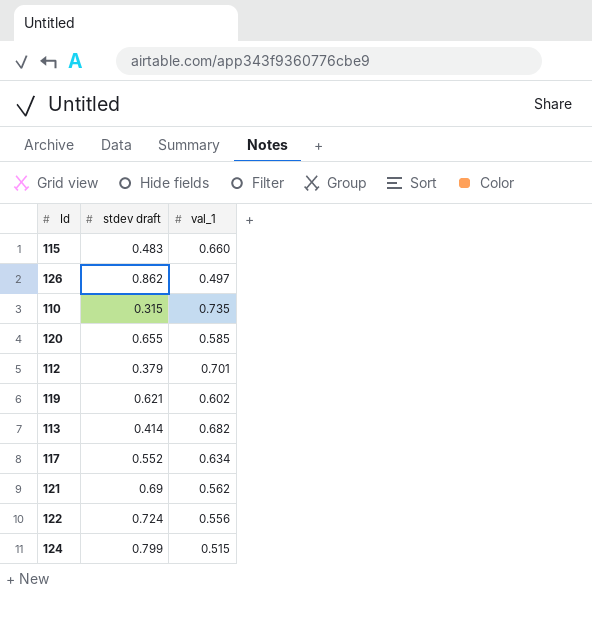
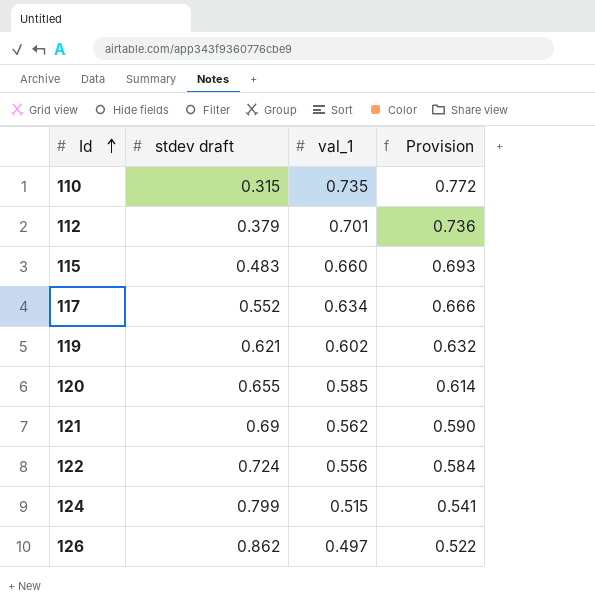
row order: none -> Id ascending
column Provision | formula: none -> [val_1] * 1.05
row 113: 0.414 | 0.682 -> none

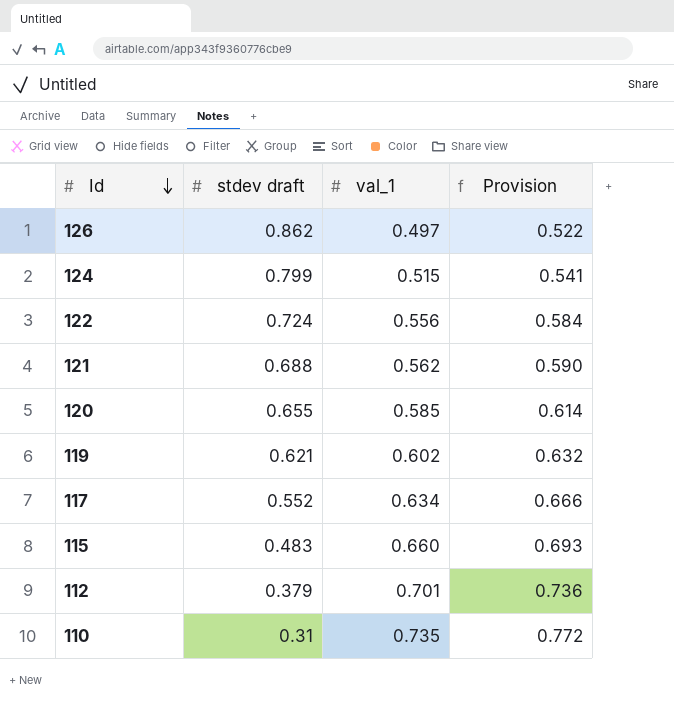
row order: Id ascending -> Id descending
121 | stdev draft: 0.69 -> 0.688
110 | stdev draft: 0.315 -> 0.31

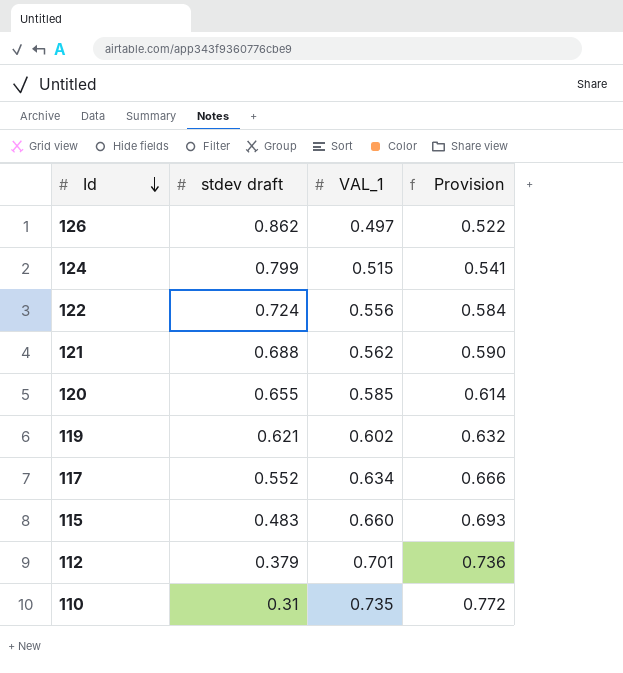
column name: val_1 -> VAL_1

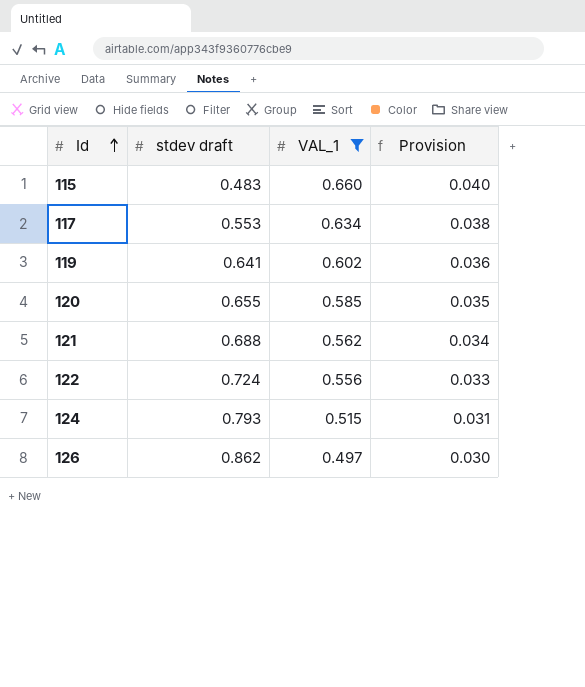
filter: none -> VAL_1 <= 0.660
row order: Id descending -> Id ascending
column Provision | formula: [VAL_1] * 1.05 -> [VAL_1] * 0.06
117 | stdev draft: 0.552 -> 0.553
119 | stdev draft: 0.621 -> 0.641
124 | stdev draft: 0.799 -> 0.793

